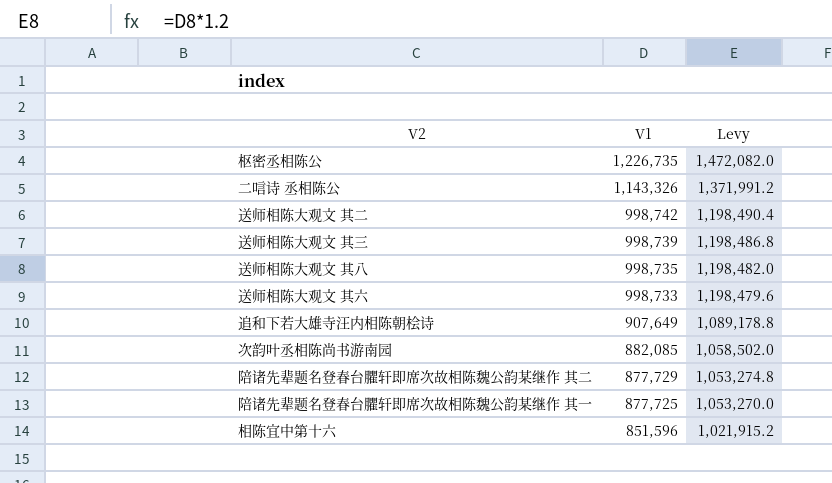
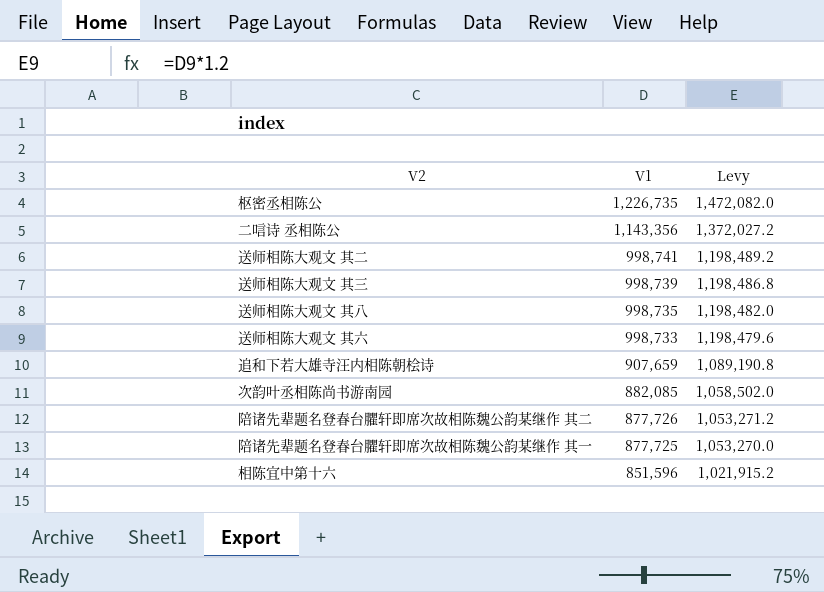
二唁诗 丞相陈公 | V1: 1,143,326 -> 1,143,356
二唁诗 丞相陈公 | Levy: 1,371,991.2 -> 1,372,027.2
送师相陈大观文 其二 | V1: 998,742 -> 998,741
送师相陈大观文 其二 | Levy: 1,198,490.4 -> 1,198,489.2
追和下若大雄寺汪内相陈朝桧诗 | V1: 907,649 -> 907,659
追和下若大雄寺汪内相陈朝桧诗 | Levy: 1,089,178.8 -> 1,089,190.8
陪诸先辈题名登春台臞轩即席次故相陈魏公韵某继作 其二 | V1: 877,729 -> 877,726
陪诸先辈题名登春台臞轩即席次故相陈魏公韵某继作 其二 | Levy: 1,053,274.8 -> 1,053,271.2

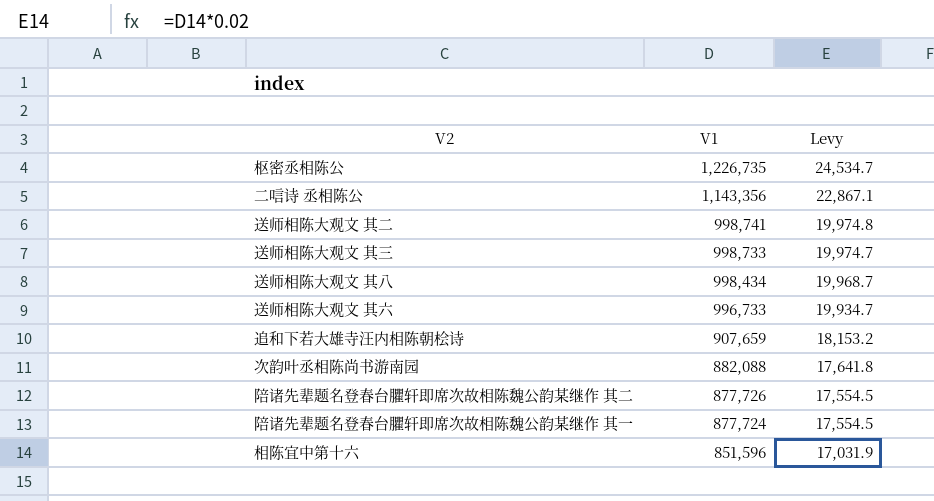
column Levy | formula: [V1] * 1.2 -> [V1] * 0.02
送师相陈大观文 其三 | V1: 998,739 -> 998,733
送师相陈大观文 其八 | V1: 998,735 -> 998,434
送师相陈大观文 其六 | V1: 998,733 -> 996,733
次韵叶丞相陈尚书游南园 | V1: 882,085 -> 882,088
陪诸先辈题名登春台臞轩即席次故相陈魏公韵某继作 其一 | V1: 877,725 -> 877,724

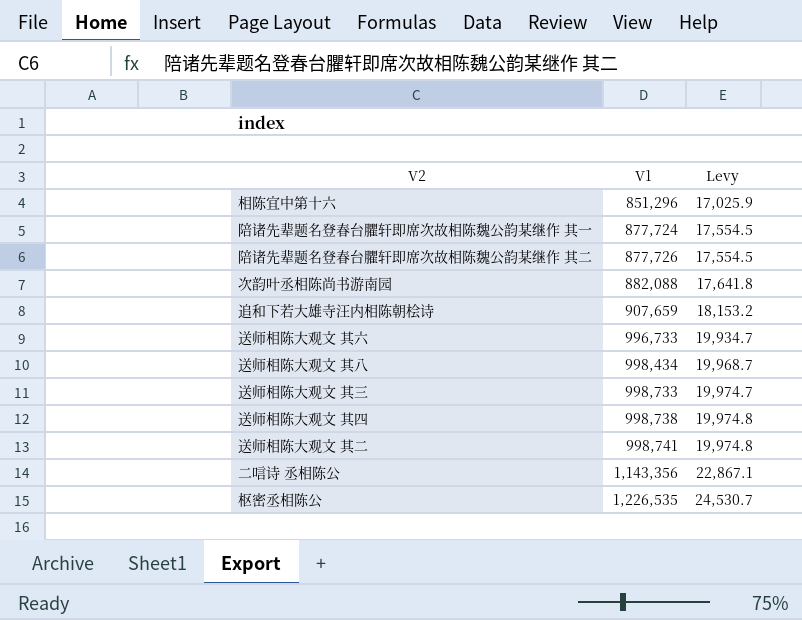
row order: V1 descending -> V1 ascending
相陈宜中第十六 | V1: 851,596 -> 851,296
相陈宜中第十六 | Levy: 17,031.9 -> 17,025.9
row 送师相陈大观文 其四: none -> 998,738 | 19,974.8
枢密丞相陈公 | V1: 1,226,735 -> 1,226,535
枢密丞相陈公 | Levy: 24,534.7 -> 24,530.7

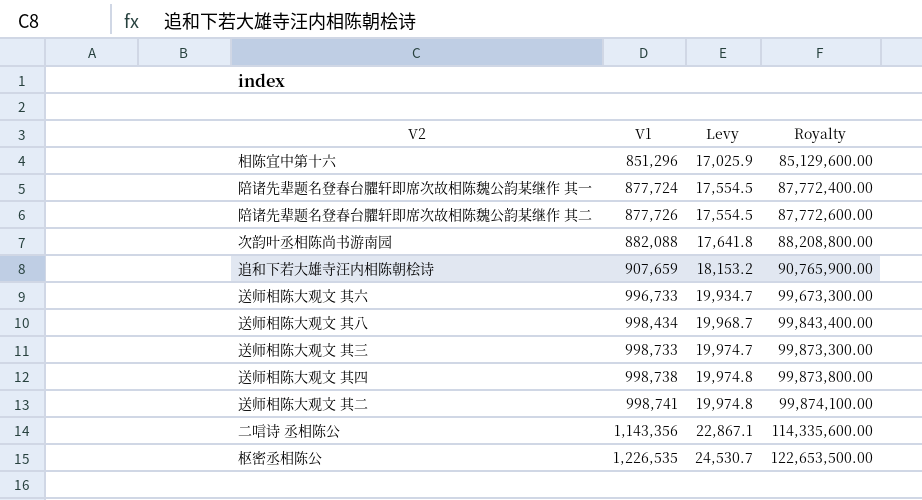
column Royalty | formula: none -> [V1] * 100

